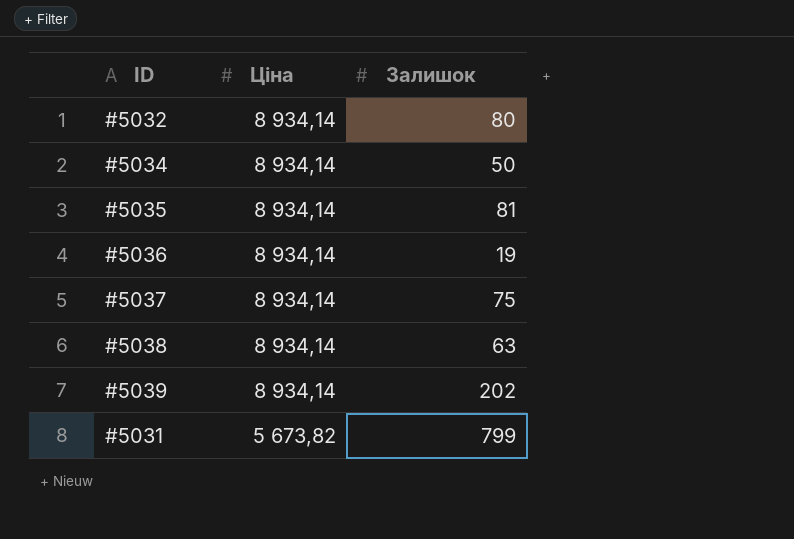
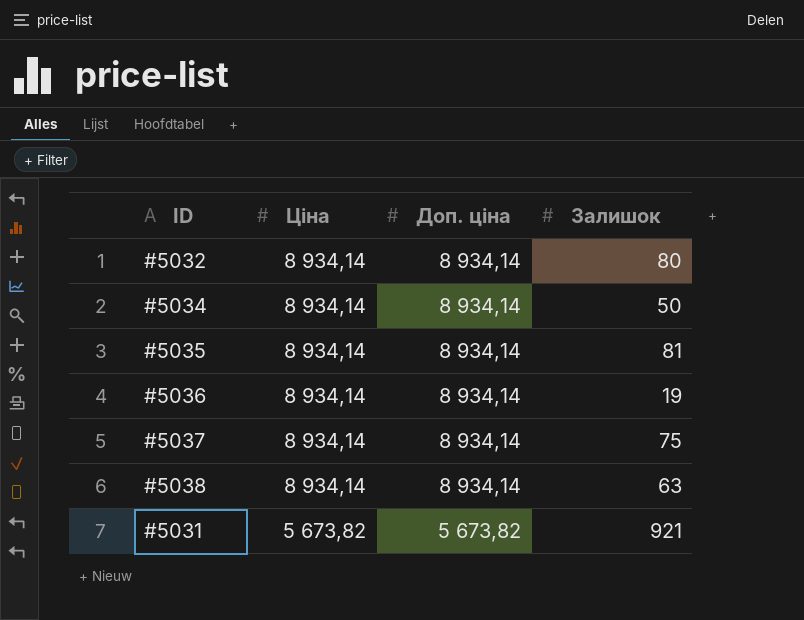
column Доп. ціна | position: none -> 3
row #5039: 8 934,14 | 202 -> none
#5031 | Залишок: 799 -> 921

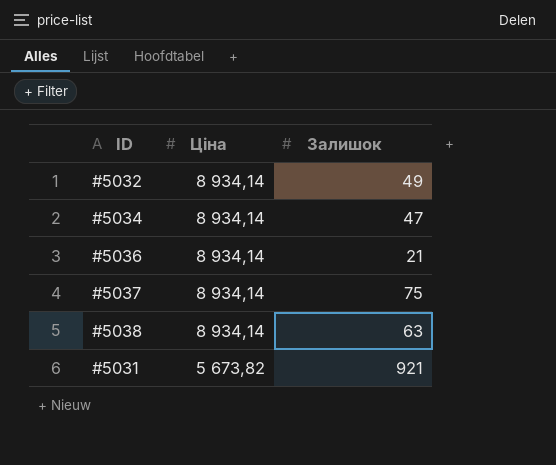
column Доп. ціна | position: 3 -> none
row #5035: 8 934,14 | 8 934,14 | 81 -> none
#5032 | Залишок: 80 -> 49
#5034 | Залишок: 50 -> 47
#5036 | Залишок: 19 -> 21

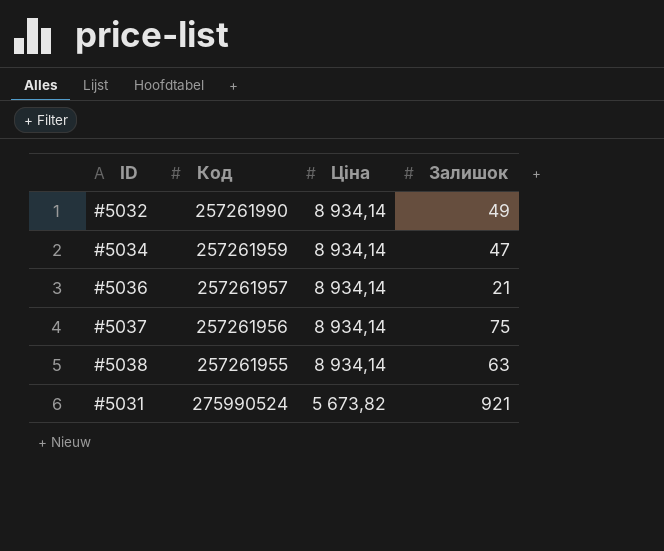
column Код | position: none -> 2

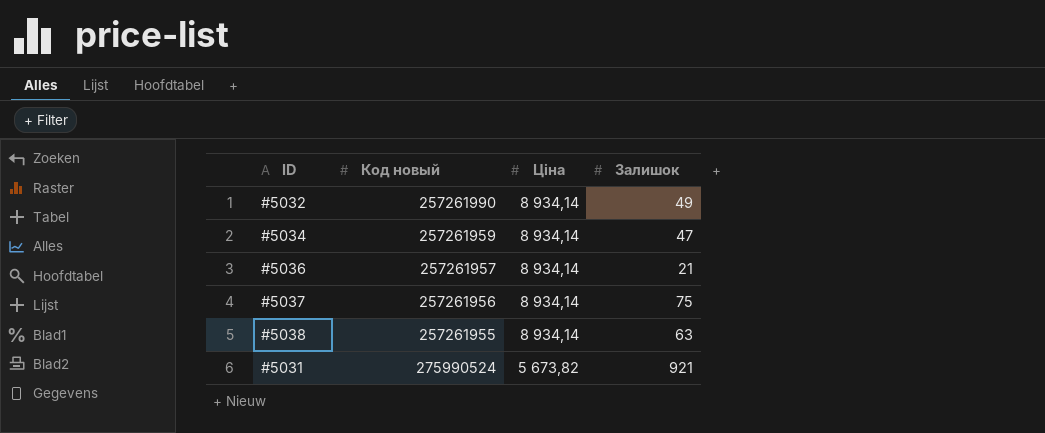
column name: Код -> Код новый

